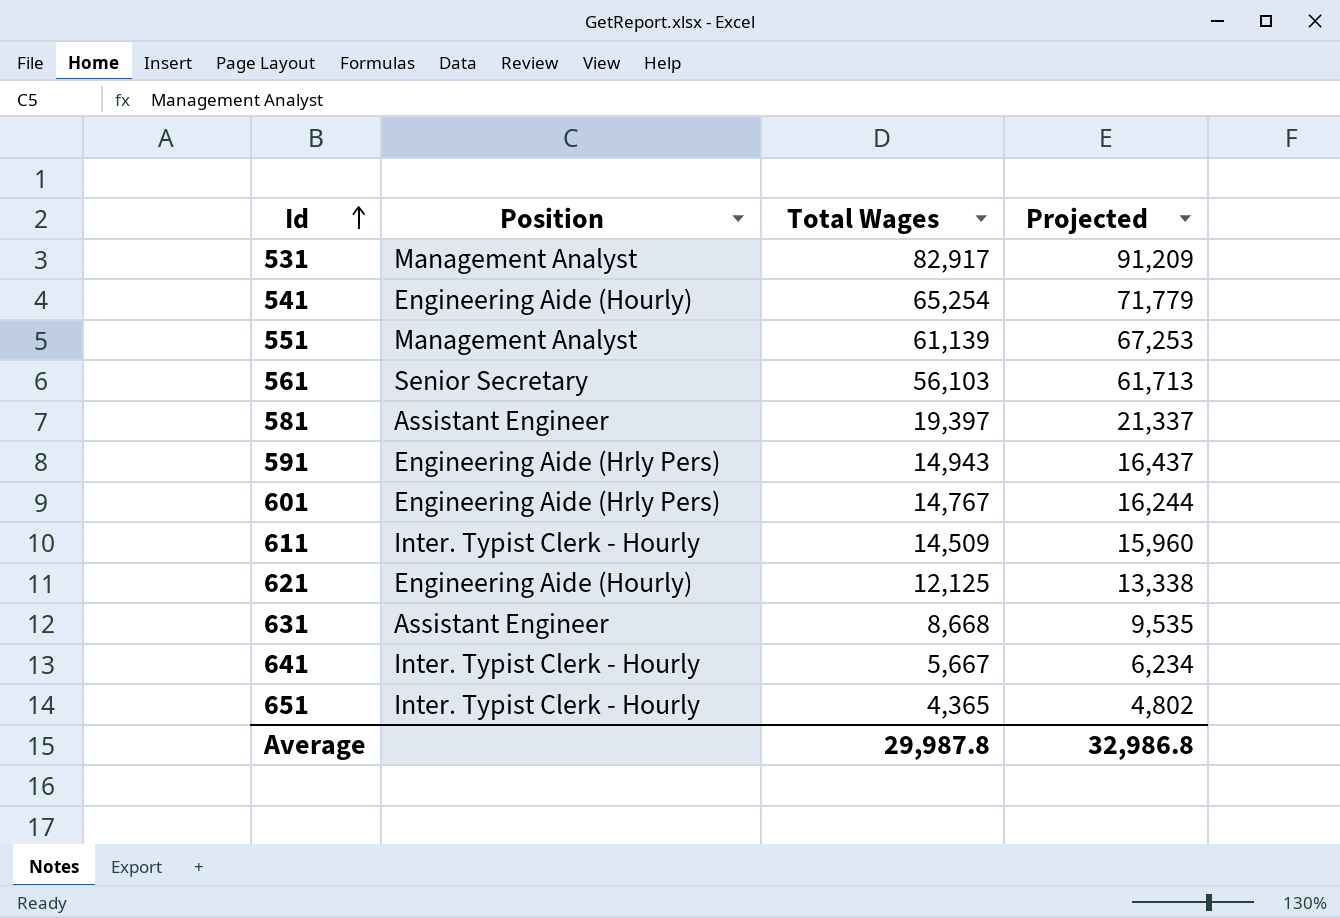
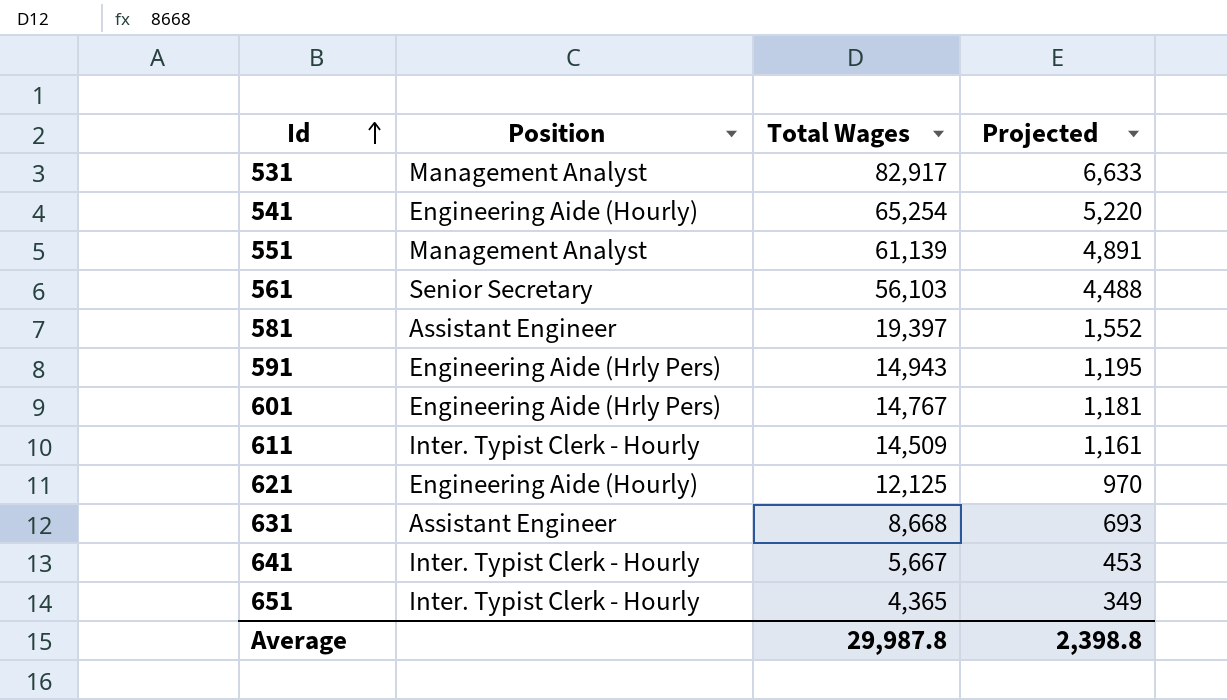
column Projected | formula: [Total Wages] * 1.1 -> [Total Wages] * 0.08
Average | Projected: 32,986.8 -> 2,398.8

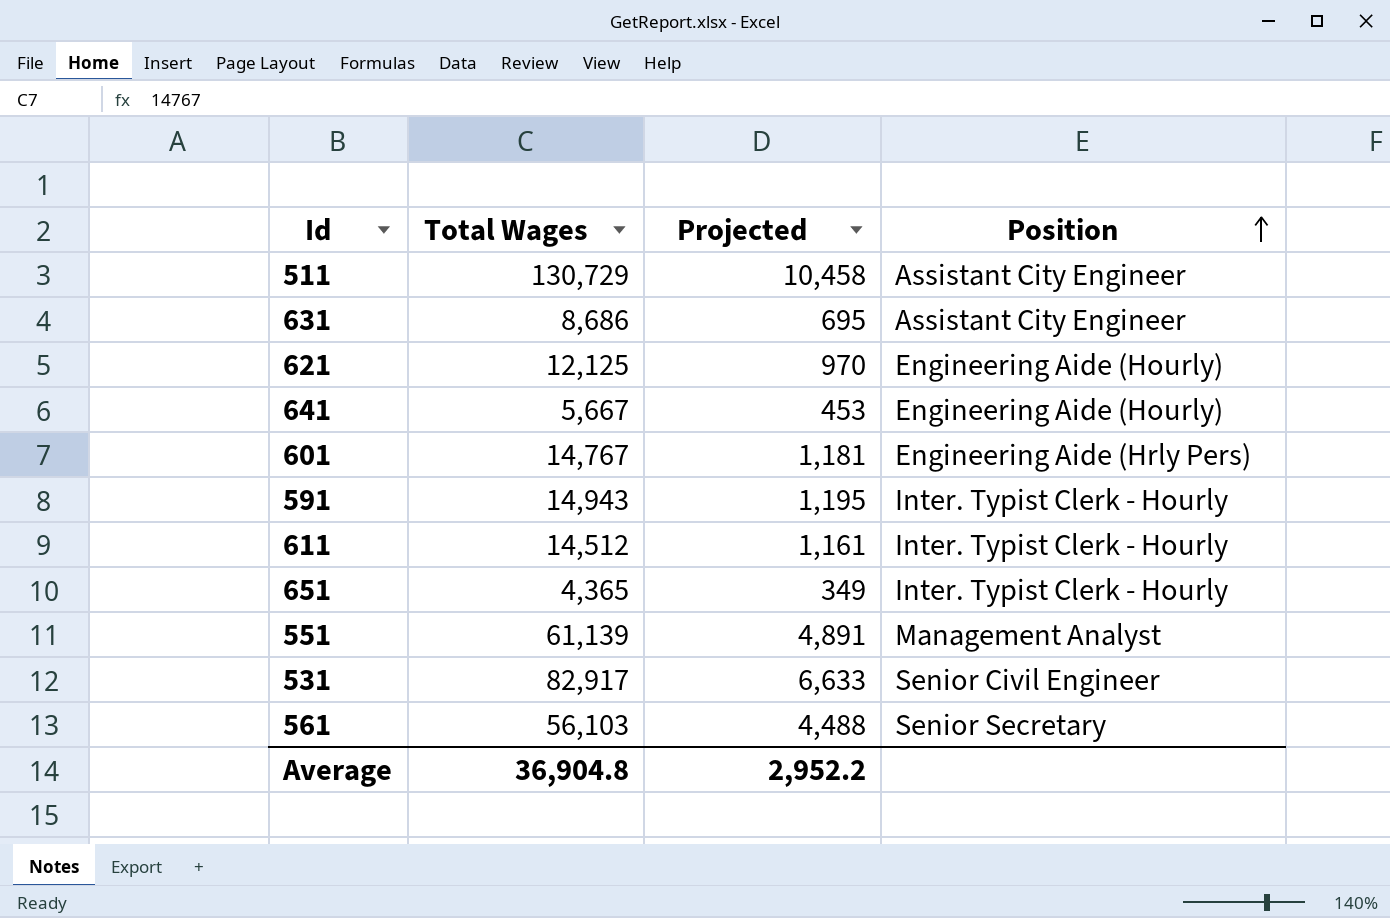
row order: Id ascending -> Position ascending
column Position | position: 2 -> 4
row 541: Engineering Aide (Hourly) | 65,254 | 5,220 -> none
row 581: Assistant Engineer | 19,397 | 1,552 -> none
row 511: none -> 130,729 | 10,458 | Assistant City Engineer
631 | Total Wages: 8,668 -> 8,686
631 | Projected: 693 -> 695
631 | Position: Assistant Engineer -> Assistant City Engineer
641 | Position: Inter. Typist Clerk - Hourly -> Engineering Aide (Hourly)
591 | Position: Engineering Aide (Hrly Pers) -> Inter. Typist Clerk - Hourly
611 | Total Wages: 14,509 -> 14,512
531 | Position: Management Analyst -> Senior Civil Engineer
Average | Total Wages: 29,987.8 -> 36,904.8
Average | Projected: 2,398.8 -> 2,952.2

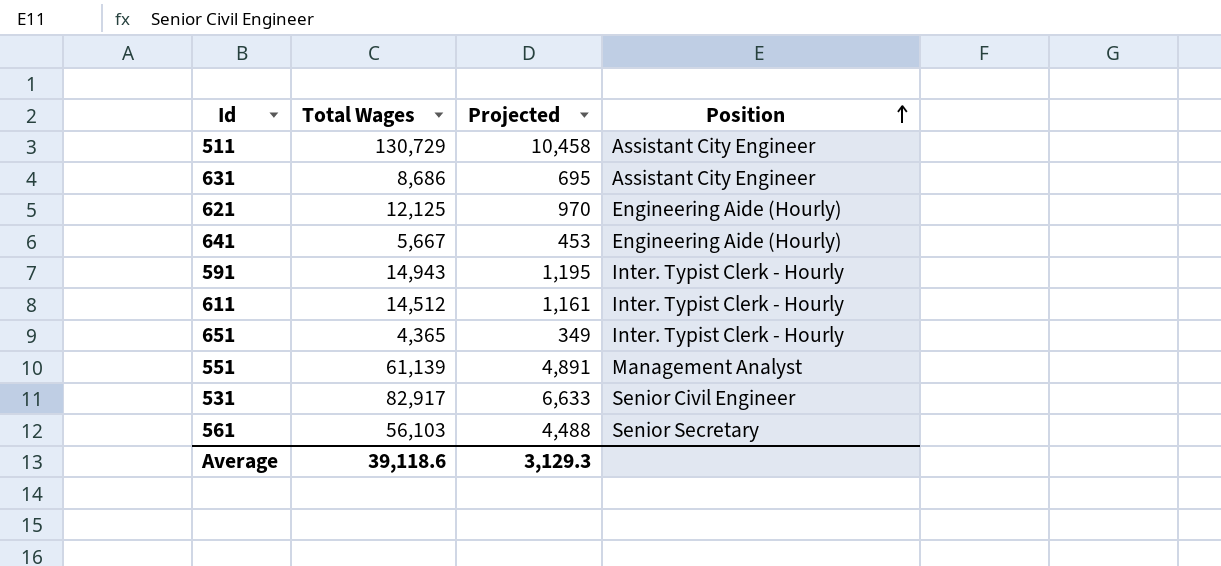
row 601: 14,767 | 1,181 | Engineering Aide (Hrly Pers) -> none
Average | Total Wages: 36,904.8 -> 39,118.6
Average | Projected: 2,952.2 -> 3,129.3

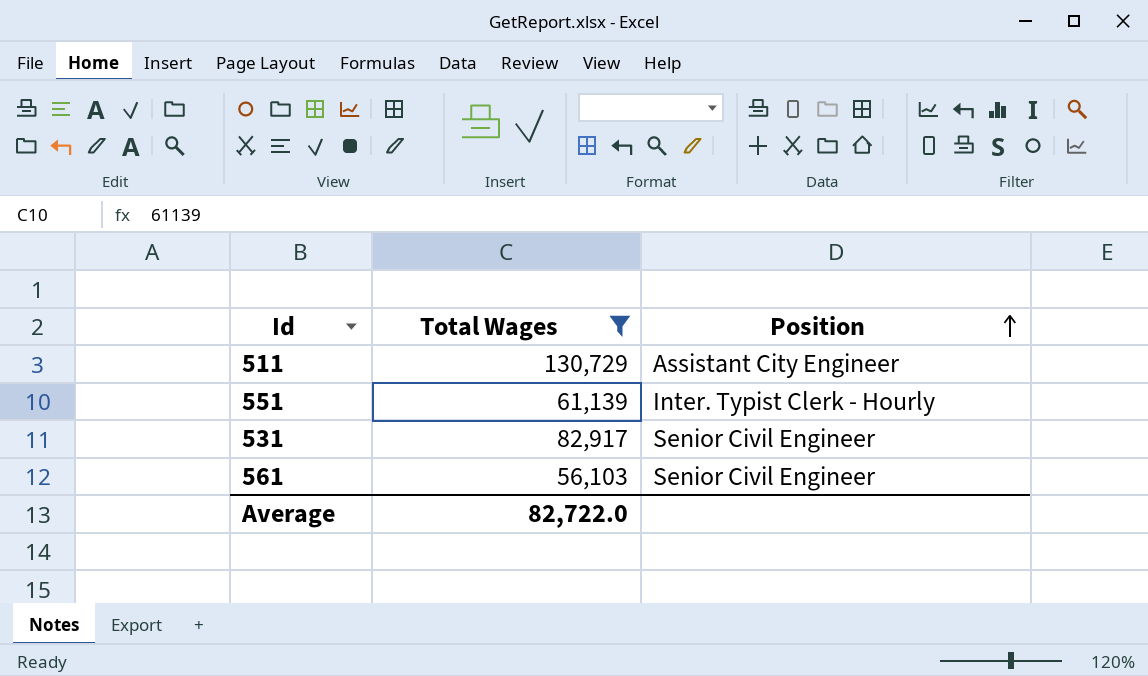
filter: none -> Total Wages >= 56,103
column Projected | formula: [Total Wages] * 0.08 -> none
551 | Position: Management Analyst -> Inter. Typist Clerk - Hourly
561 | Position: Senior Secretary -> Senior Civil Engineer
Average | Total Wages: 39,118.6 -> 82,722.0

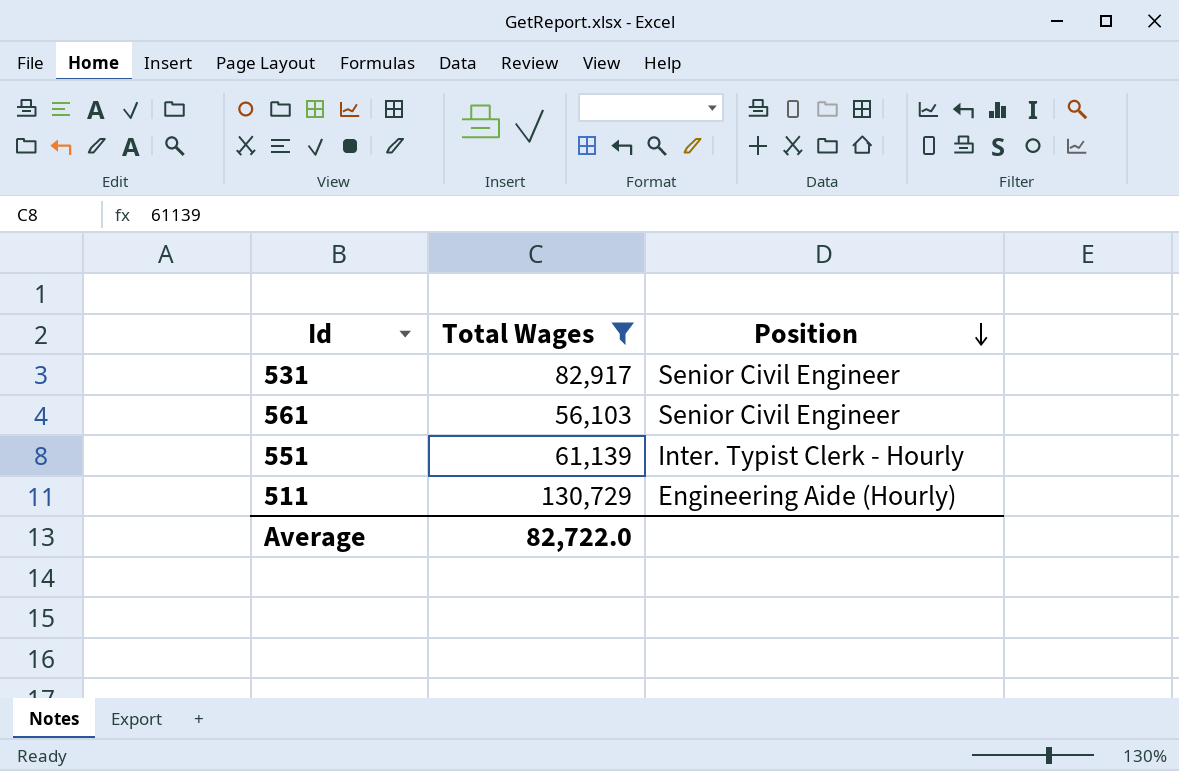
row order: Position ascending -> Position descending
511 | Position: Assistant City Engineer -> Engineering Aide (Hourly)

